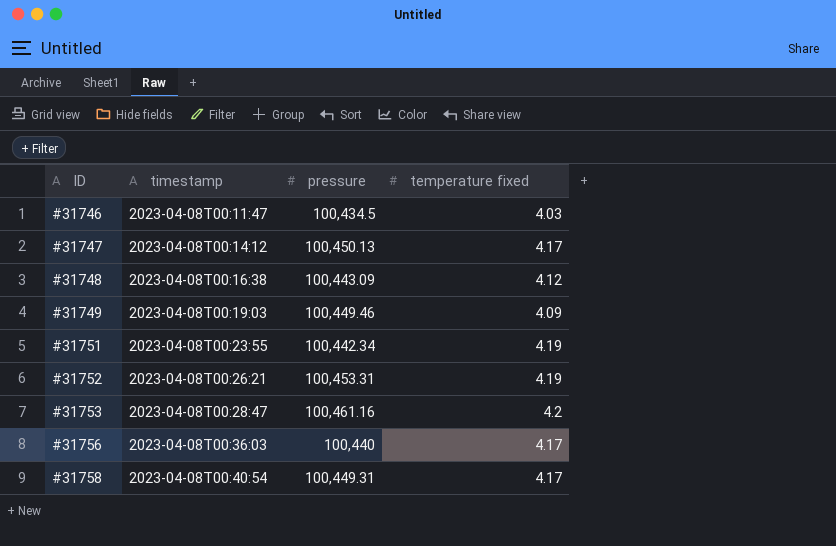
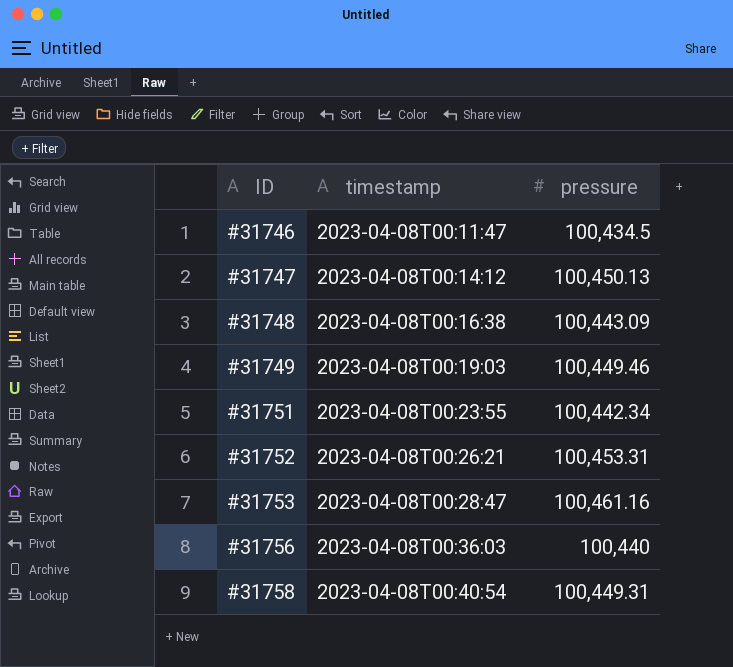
column temperature fixed | position: 4 -> none

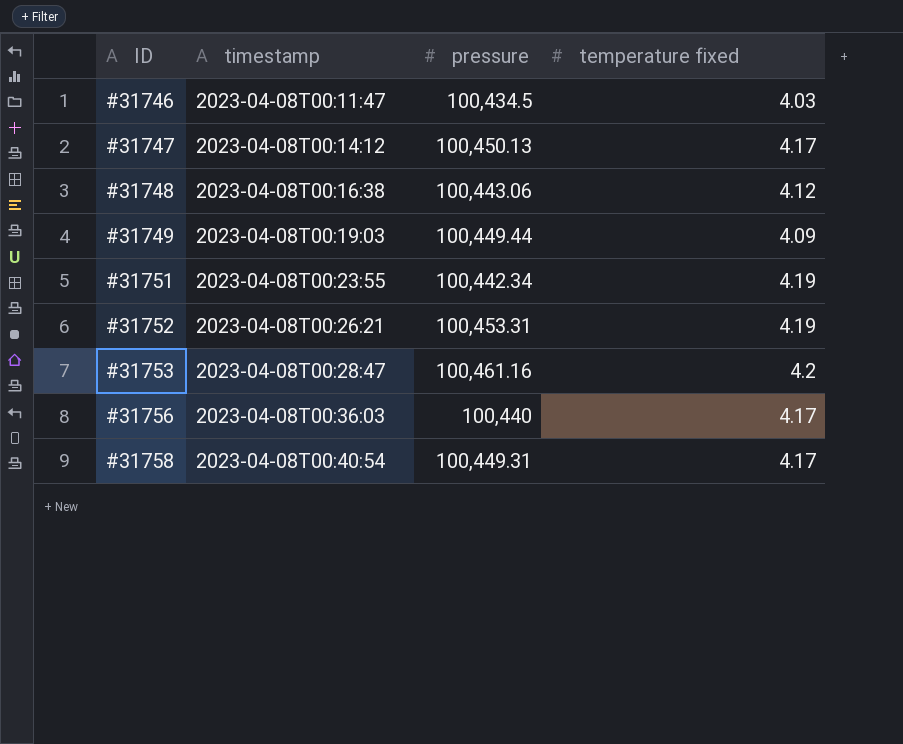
column temperature fixed | position: none -> 4
#31748 | pressure: 100,443.09 -> 100,443.06
#31749 | pressure: 100,449.46 -> 100,449.44

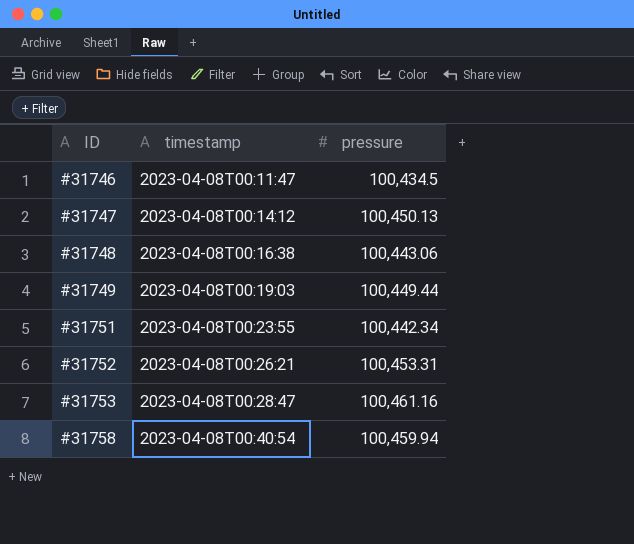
column temperature fixed | position: 4 -> none
row #31756: 2023-04-08T00:36:03 | 100,440 | 4.17 -> none
#31758 | pressure: 100,449.31 -> 100,459.94

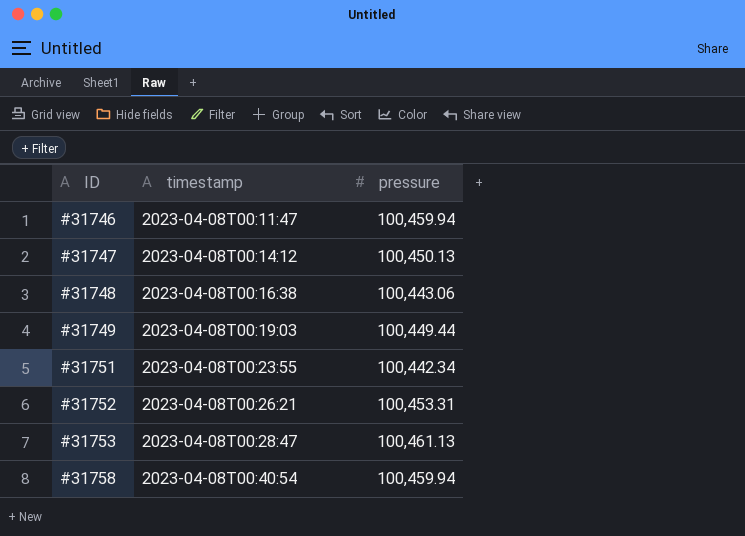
#31746 | pressure: 100,434.5 -> 100,459.94
#31753 | pressure: 100,461.16 -> 100,461.13

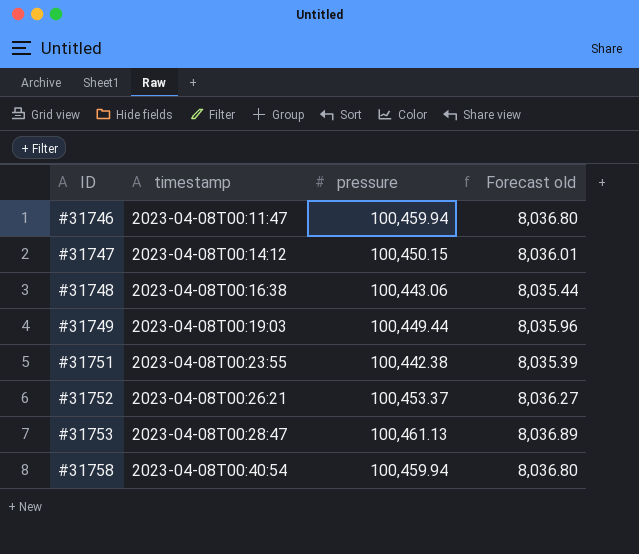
column Forecast old | formula: none -> [pressure] * 0.08
#31747 | pressure: 100,450.13 -> 100,450.15
#31751 | pressure: 100,442.34 -> 100,442.38
#31752 | pressure: 100,453.31 -> 100,453.37

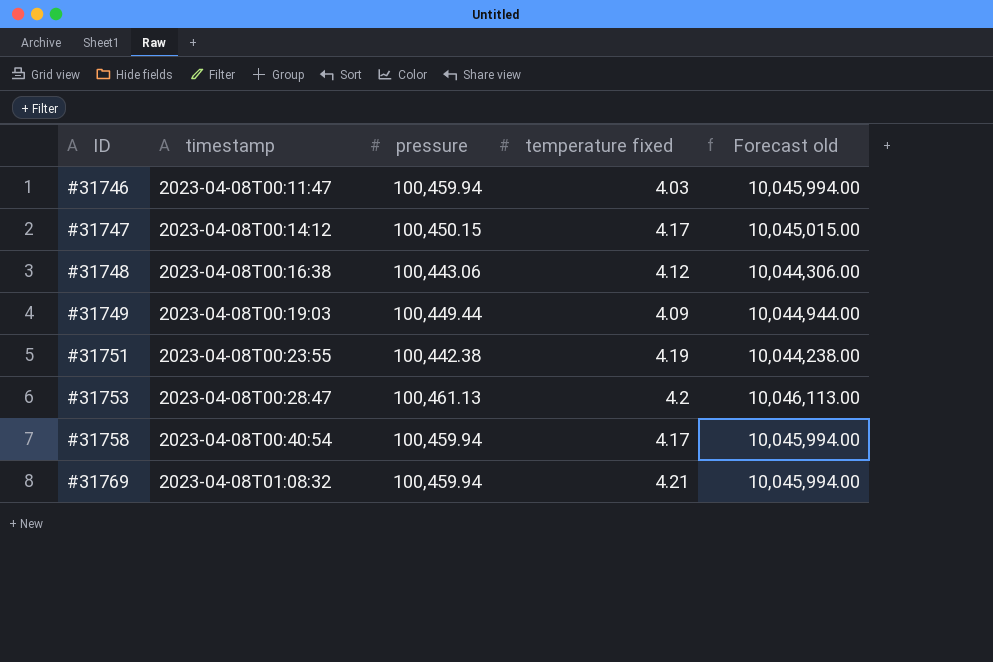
column temperature fixed | position: none -> 4
column Forecast old | formula: [pressure] * 0.08 -> [pressure] * 100
row #31752: 2023-04-08T00:26:21 | 100,453.37 | 8,036.27 -> none
row #31769: none -> 2023-04-08T01:08:32 | 100,459.94 | 4.21 | 10,045,994.00

